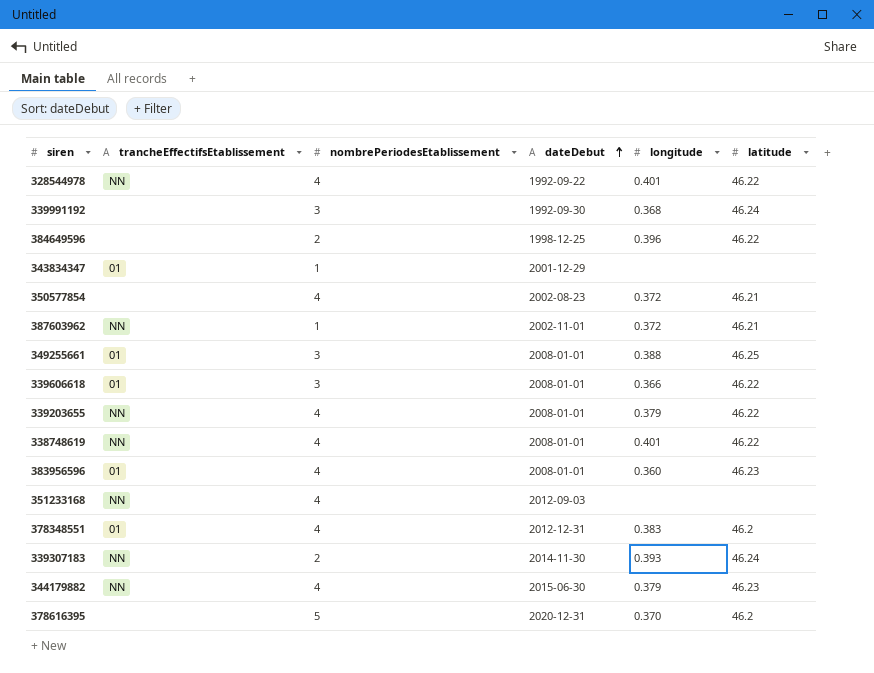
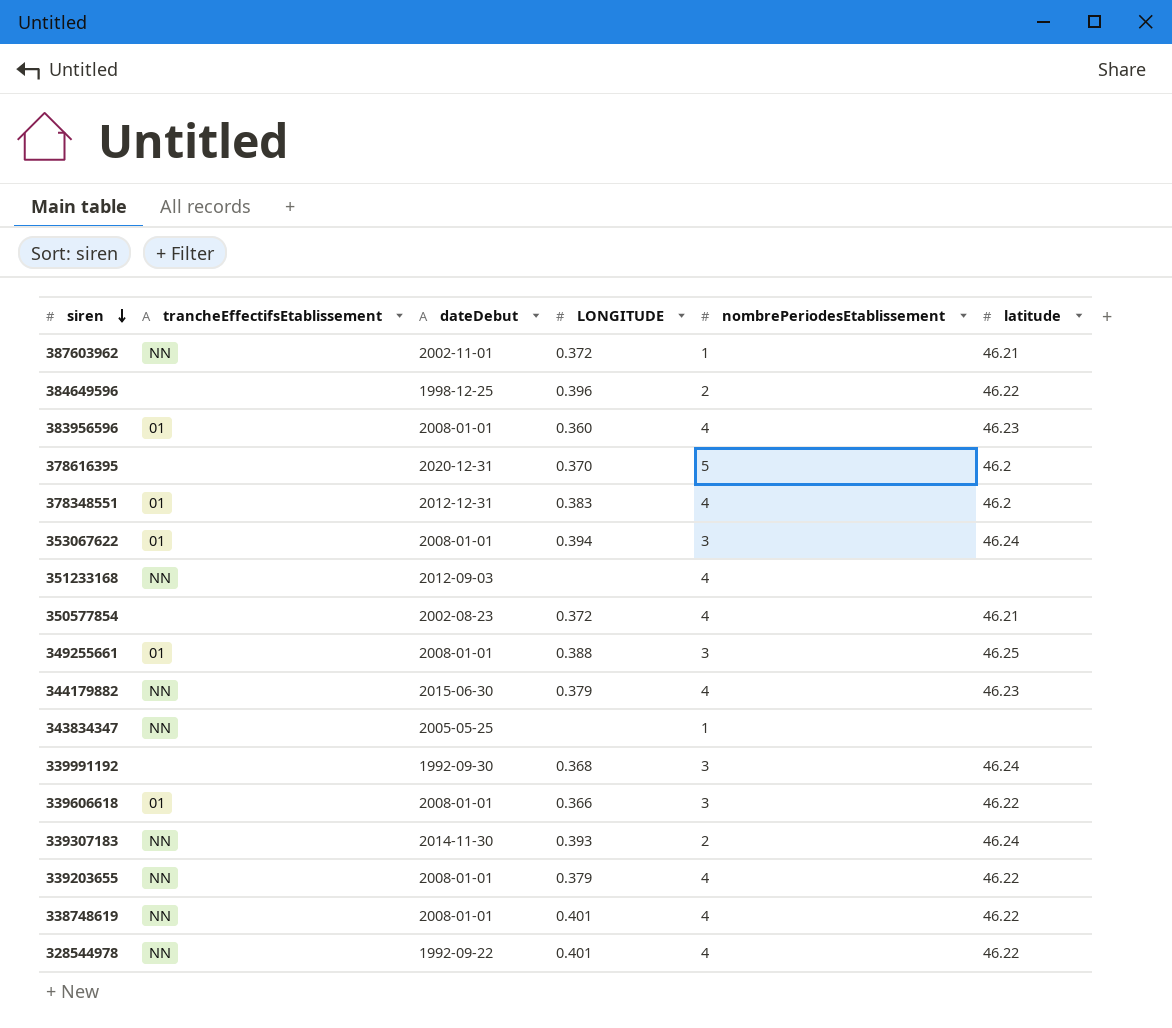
row order: dateDebut ascending -> siren descending
column name: longitude -> LONGITUDE
column nombrePeriodesEtablissement | position: 3 -> 5
row 353067622: none -> 01 | 2008-01-01 | 0.394 | 3 | 46.24
343834347 | trancheEffectifsEtablissement: 01 -> NN
343834347 | dateDebut: 2001-12-29 -> 2005-05-25

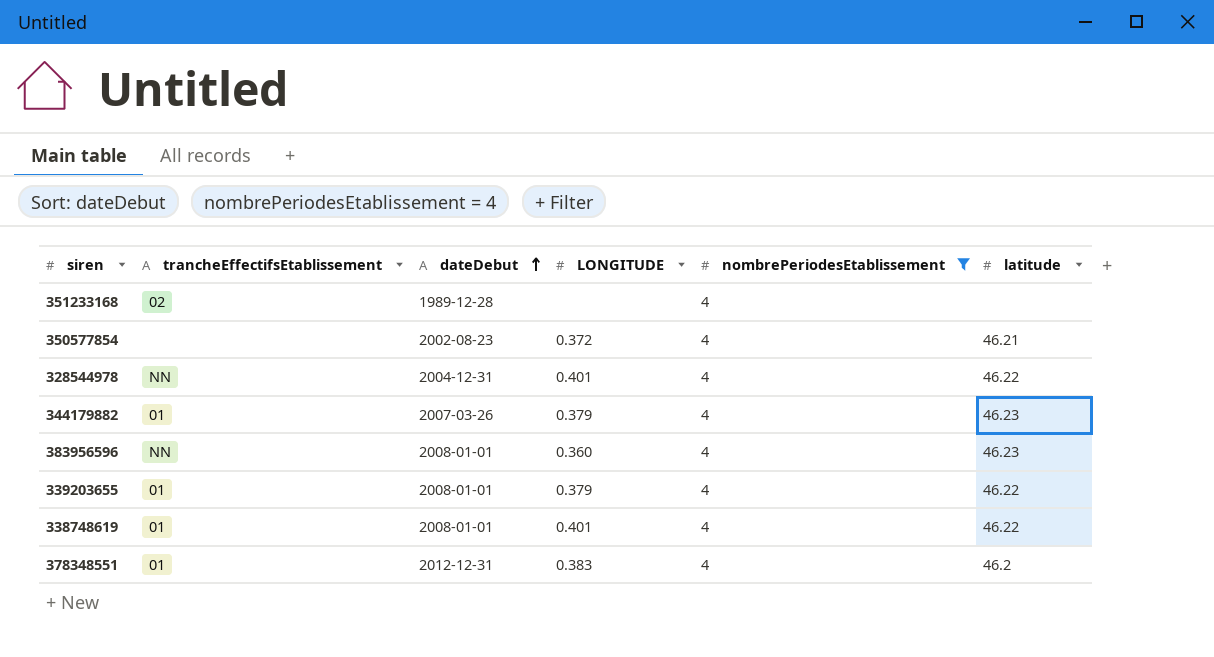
filter: none -> nombrePeriodesEtablissement = 4
row order: siren descending -> dateDebut ascending
351233168 | trancheEffectifsEtablissement: NN -> 02
351233168 | dateDebut: 2012-09-03 -> 1989-12-28
328544978 | dateDebut: 1992-09-22 -> 2004-12-31
344179882 | trancheEffectifsEtablissement: NN -> 01
344179882 | dateDebut: 2015-06-30 -> 2007-03-26
383956596 | trancheEffectifsEtablissement: 01 -> NN
339203655 | trancheEffectifsEtablissement: NN -> 01
338748619 | trancheEffectifsEtablissement: NN -> 01

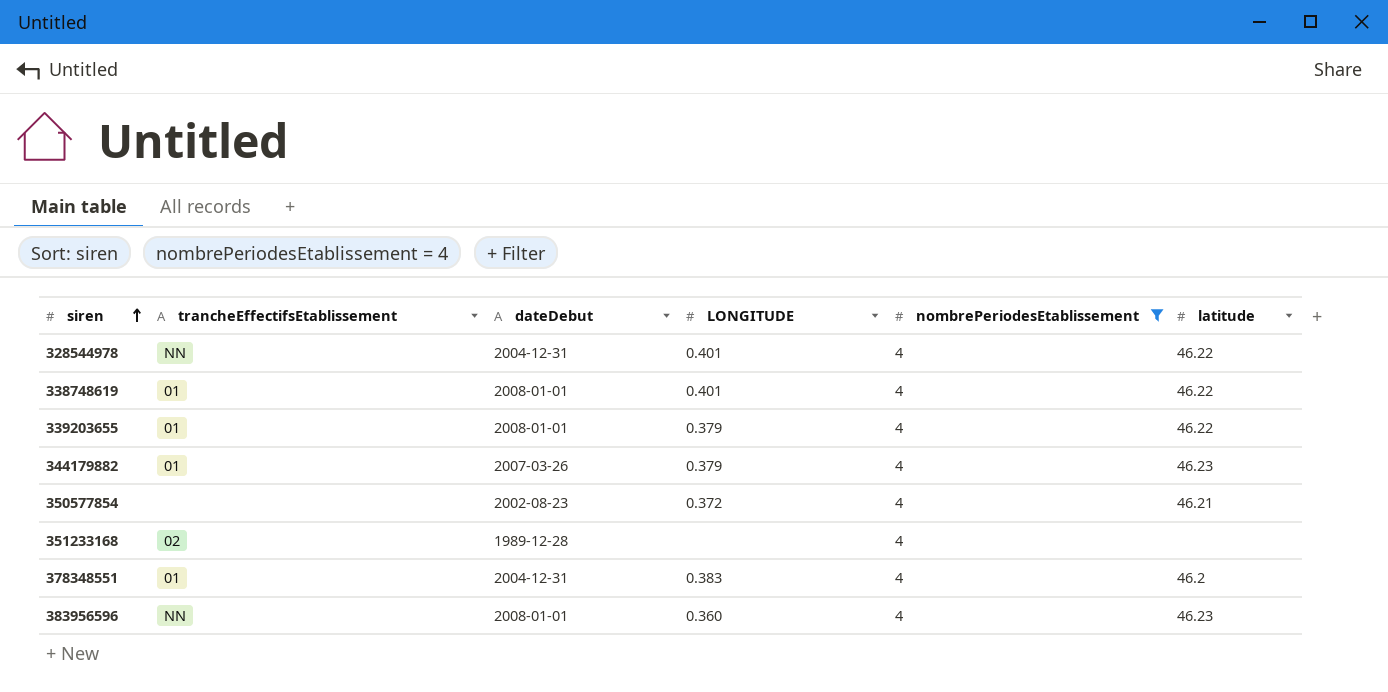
row order: dateDebut ascending -> siren ascending
378348551 | dateDebut: 2012-12-31 -> 2004-12-31

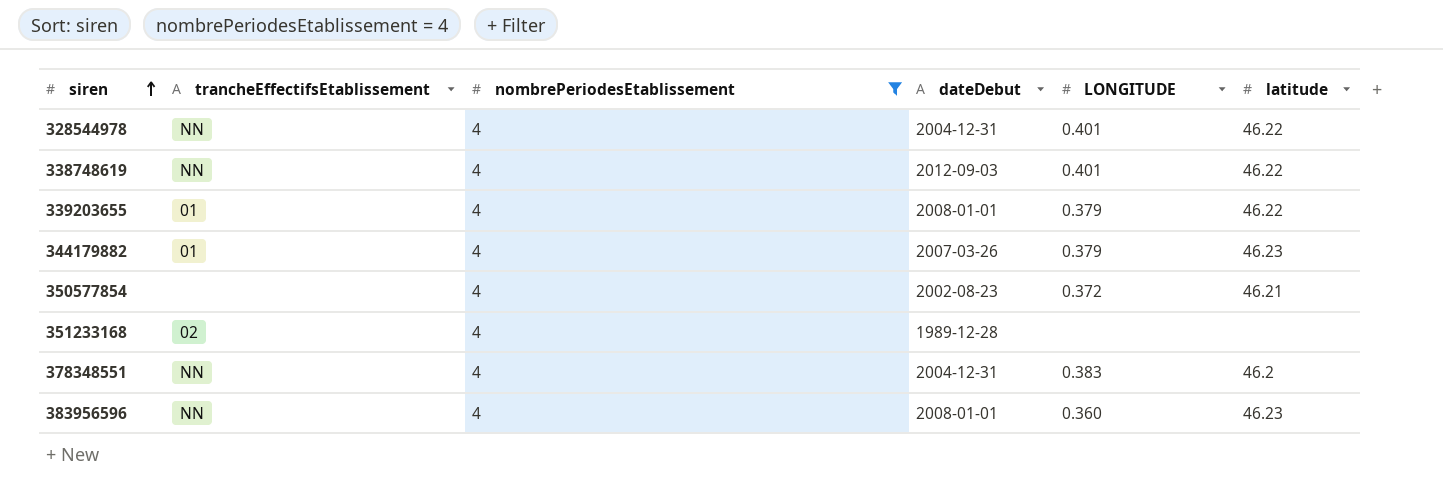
column nombrePeriodesEtablissement | position: 5 -> 3
338748619 | trancheEffectifsEtablissement: 01 -> NN
338748619 | dateDebut: 2008-01-01 -> 2012-09-03
378348551 | trancheEffectifsEtablissement: 01 -> NN

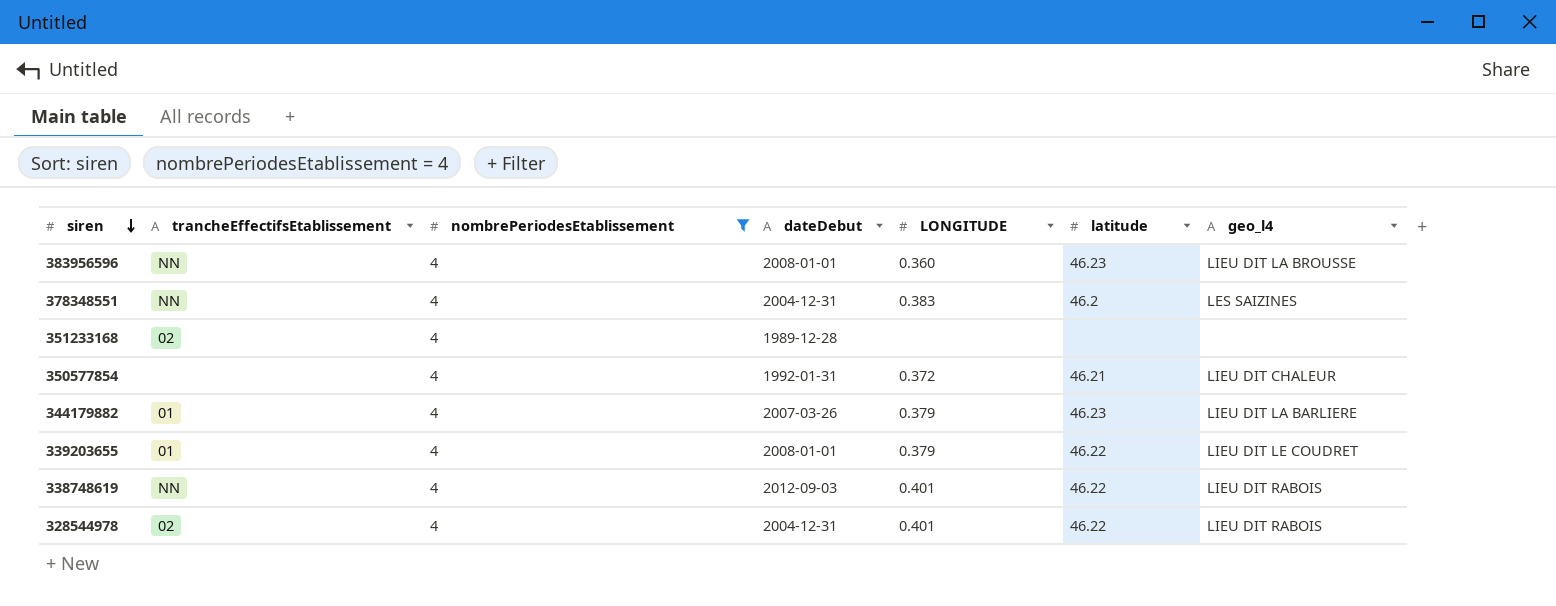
row order: siren ascending -> siren descending
column geo_l4 | position: none -> 7
350577854 | dateDebut: 2002-08-23 -> 1992-01-31
328544978 | trancheEffectifsEtablissement: NN -> 02

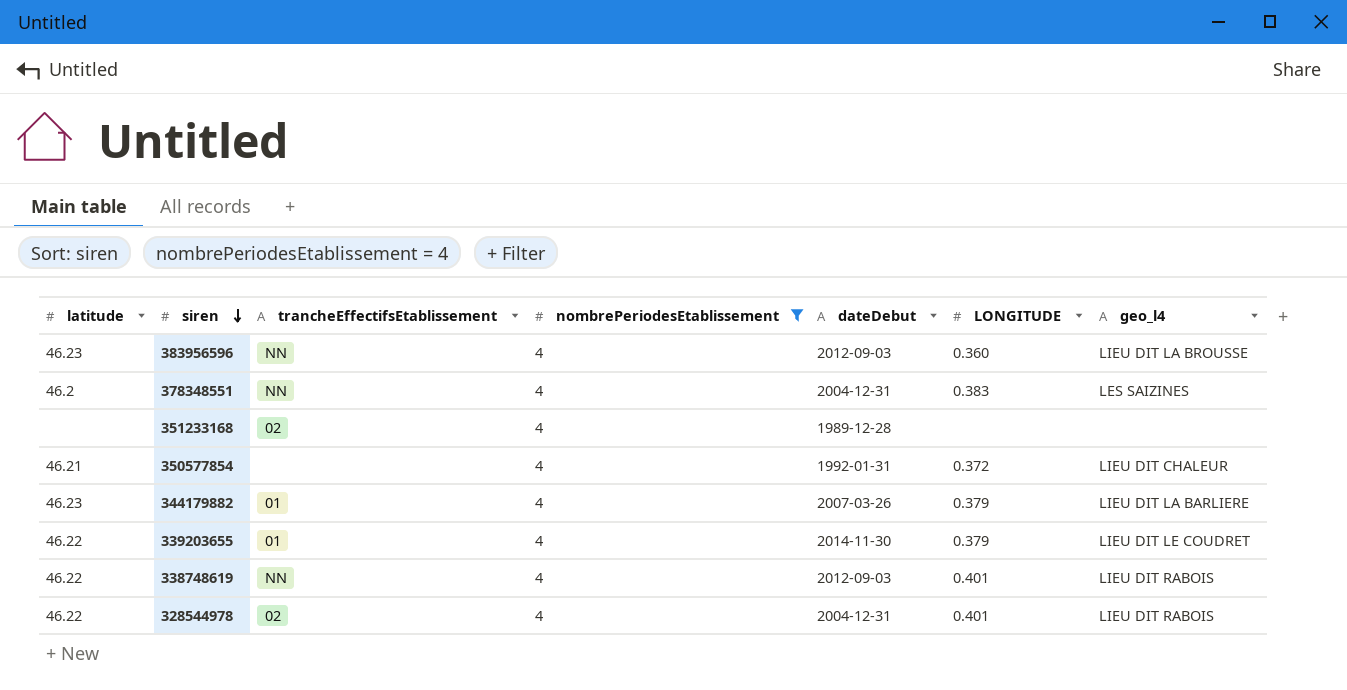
column latitude | position: 6 -> 1
383956596 | dateDebut: 2008-01-01 -> 2012-09-03
339203655 | dateDebut: 2008-01-01 -> 2014-11-30

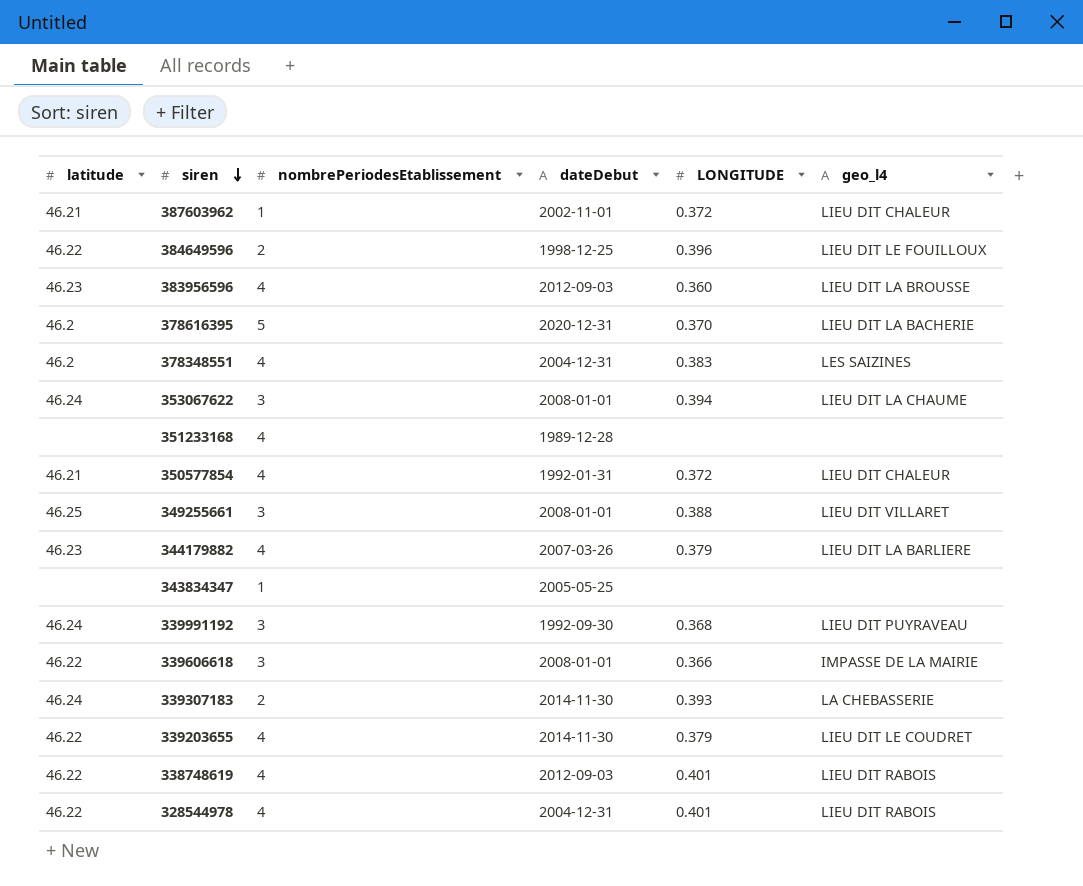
filter: nombrePeriodesEtablissement = 4 -> none
column trancheEffectifsEtablissement | position: 3 -> none

